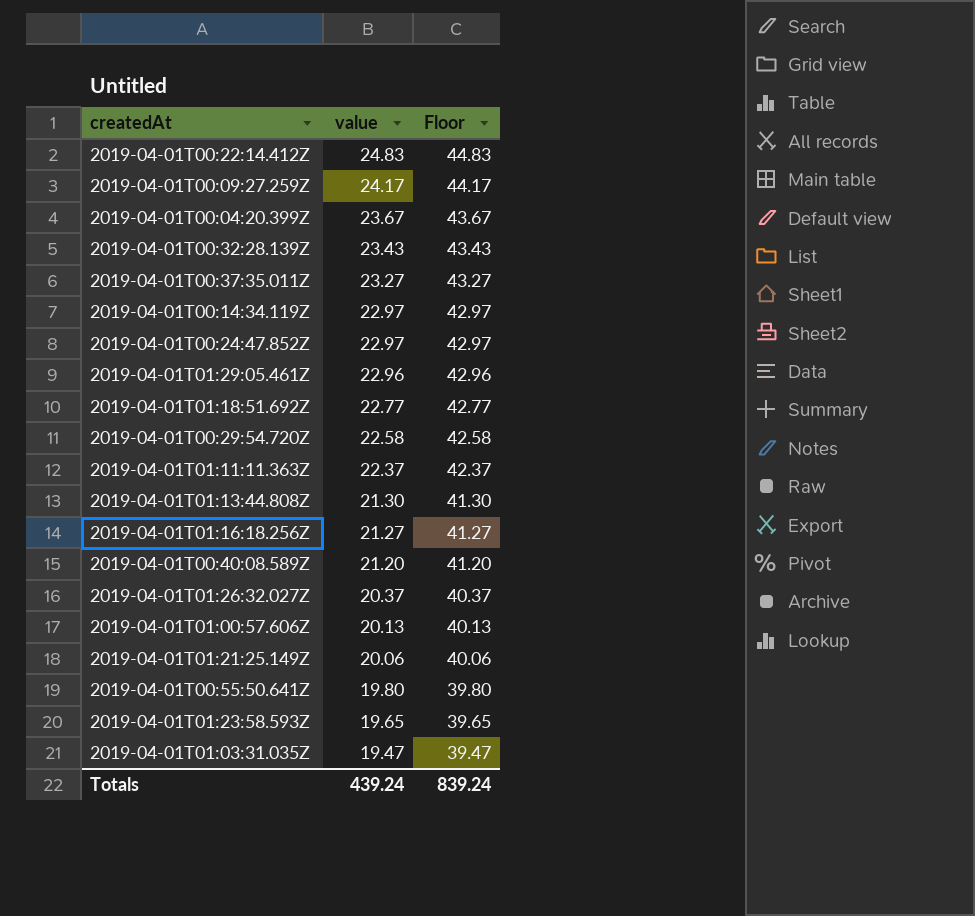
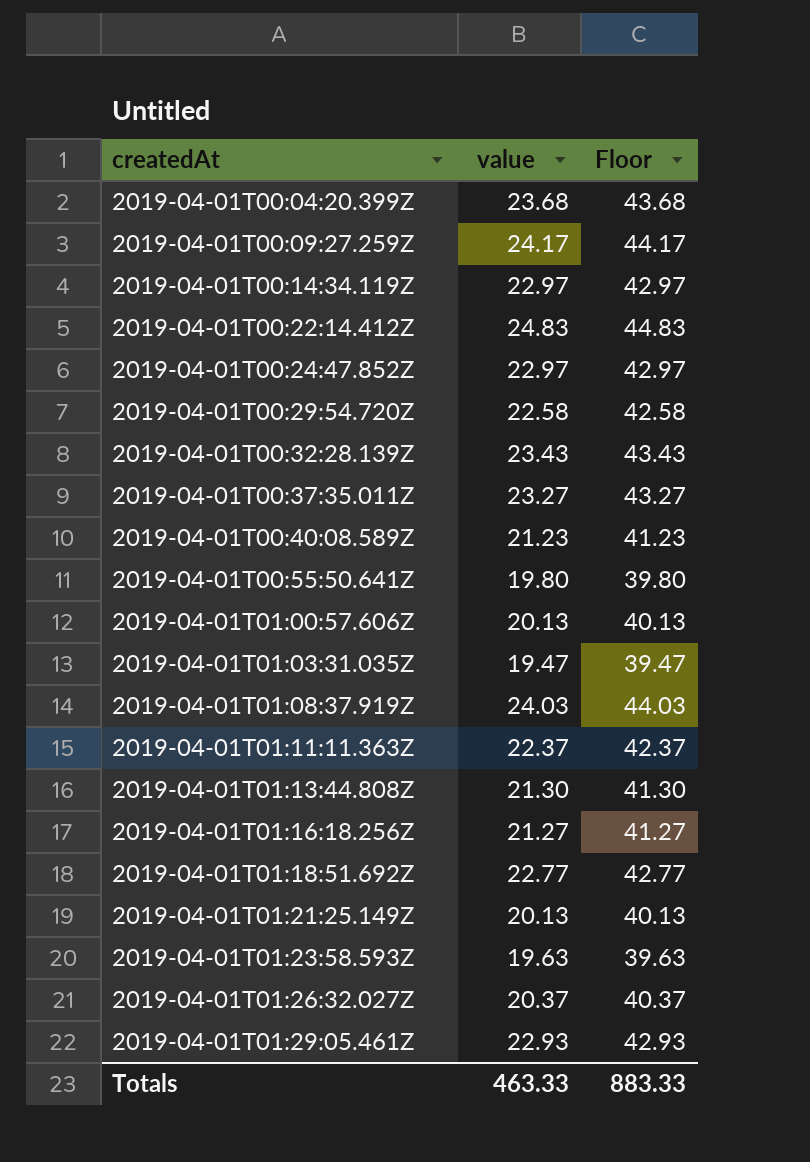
row order: value descending -> createdAt ascending
2019-04-01T00:04:20.399Z | value: 23.67 -> 23.68
2019-04-01T00:04:20.399Z | Floor: 43.67 -> 43.68
2019-04-01T00:40:08.589Z | value: 21.20 -> 21.23
2019-04-01T00:40:08.589Z | Floor: 41.20 -> 41.23
row 2019-04-01T01:08:37.919Z: none -> 24.03 | 44.03
2019-04-01T01:21:25.149Z | value: 20.06 -> 20.13
2019-04-01T01:21:25.149Z | Floor: 40.06 -> 40.13
2019-04-01T01:23:58.593Z | value: 19.65 -> 19.63
2019-04-01T01:23:58.593Z | Floor: 39.65 -> 39.63
2019-04-01T01:29:05.461Z | value: 22.96 -> 22.93
2019-04-01T01:29:05.461Z | Floor: 42.96 -> 42.93
Totals | value: 439.24 -> 463.33
Totals | Floor: 839.24 -> 883.33

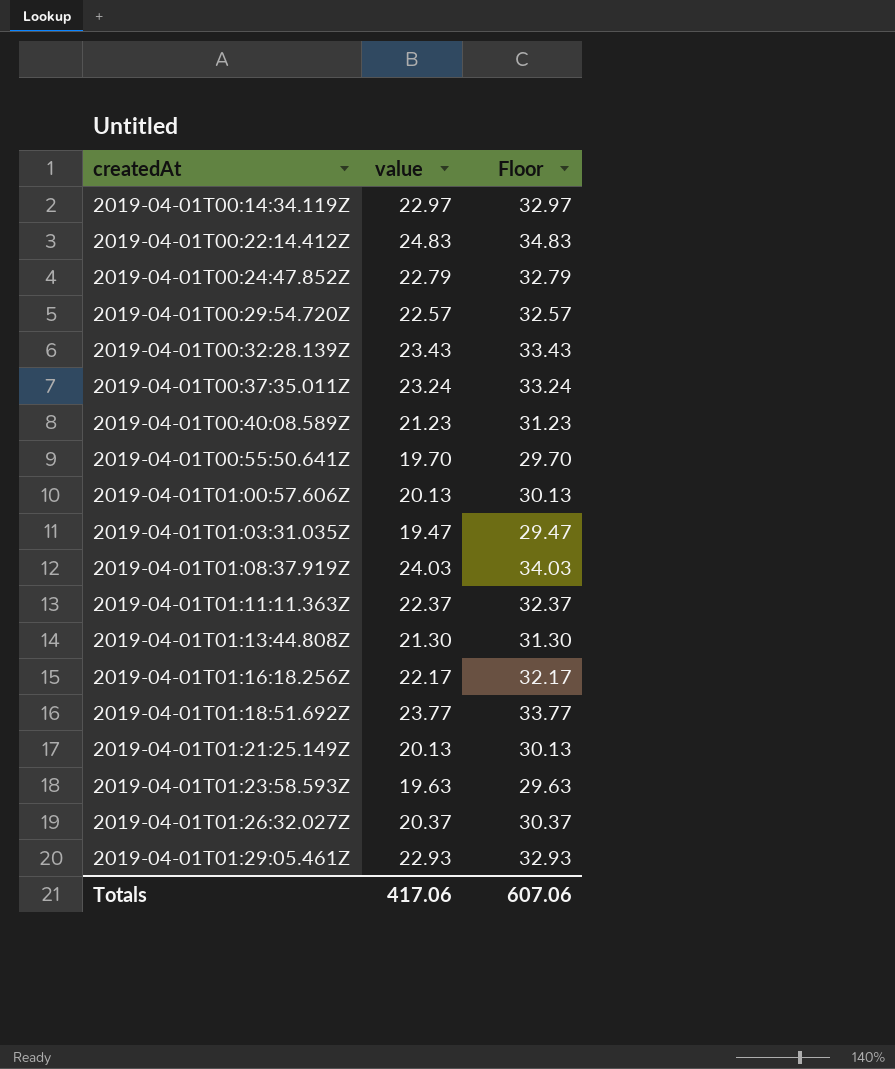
column Floor | formula: [value] + 20 -> [value] + 10
row 2019-04-01T00:04:20.399Z: 23.68 | 43.68 -> none
row 2019-04-01T00:09:27.259Z: 24.17 | 44.17 -> none
2019-04-01T00:24:47.852Z | value: 22.97 -> 22.79
2019-04-01T00:29:54.720Z | value: 22.58 -> 22.57
2019-04-01T00:37:35.011Z | value: 23.27 -> 23.24
2019-04-01T00:55:50.641Z | value: 19.80 -> 19.70
2019-04-01T01:16:18.256Z | value: 21.27 -> 22.17
2019-04-01T01:18:51.692Z | value: 22.77 -> 23.77
Totals | value: 463.33 -> 417.06
Totals | Floor: 883.33 -> 607.06

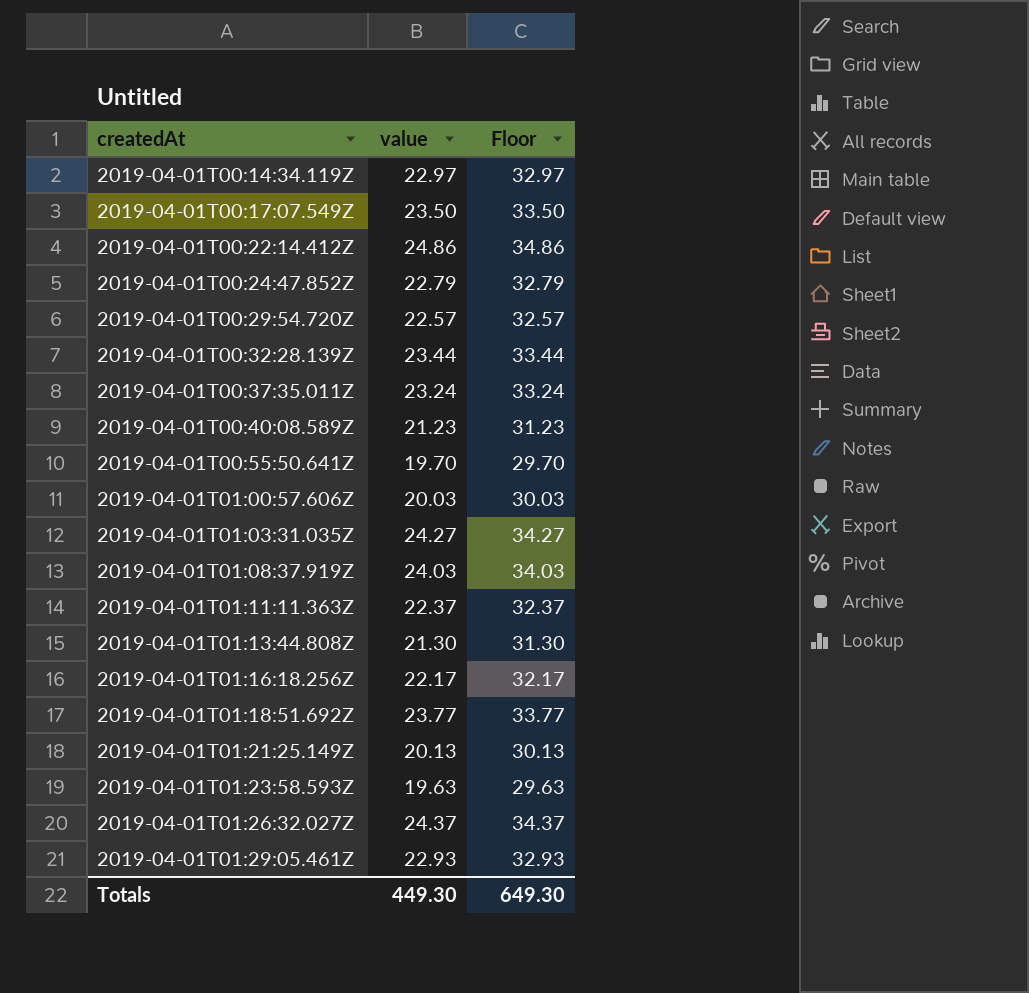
row 2019-04-01T00:17:07.549Z: none -> 23.50 | 33.50
2019-04-01T00:22:14.412Z | value: 24.83 -> 24.86
2019-04-01T00:22:14.412Z | Floor: 34.83 -> 34.86
2019-04-01T00:32:28.139Z | value: 23.43 -> 23.44
2019-04-01T00:32:28.139Z | Floor: 33.43 -> 33.44
2019-04-01T01:00:57.606Z | value: 20.13 -> 20.03
2019-04-01T01:00:57.606Z | Floor: 30.13 -> 30.03
2019-04-01T01:03:31.035Z | value: 19.47 -> 24.27
2019-04-01T01:03:31.035Z | Floor: 29.47 -> 34.27
2019-04-01T01:26:32.027Z | value: 20.37 -> 24.37
2019-04-01T01:26:32.027Z | Floor: 30.37 -> 34.37
Totals | value: 417.06 -> 449.30
Totals | Floor: 607.06 -> 649.30

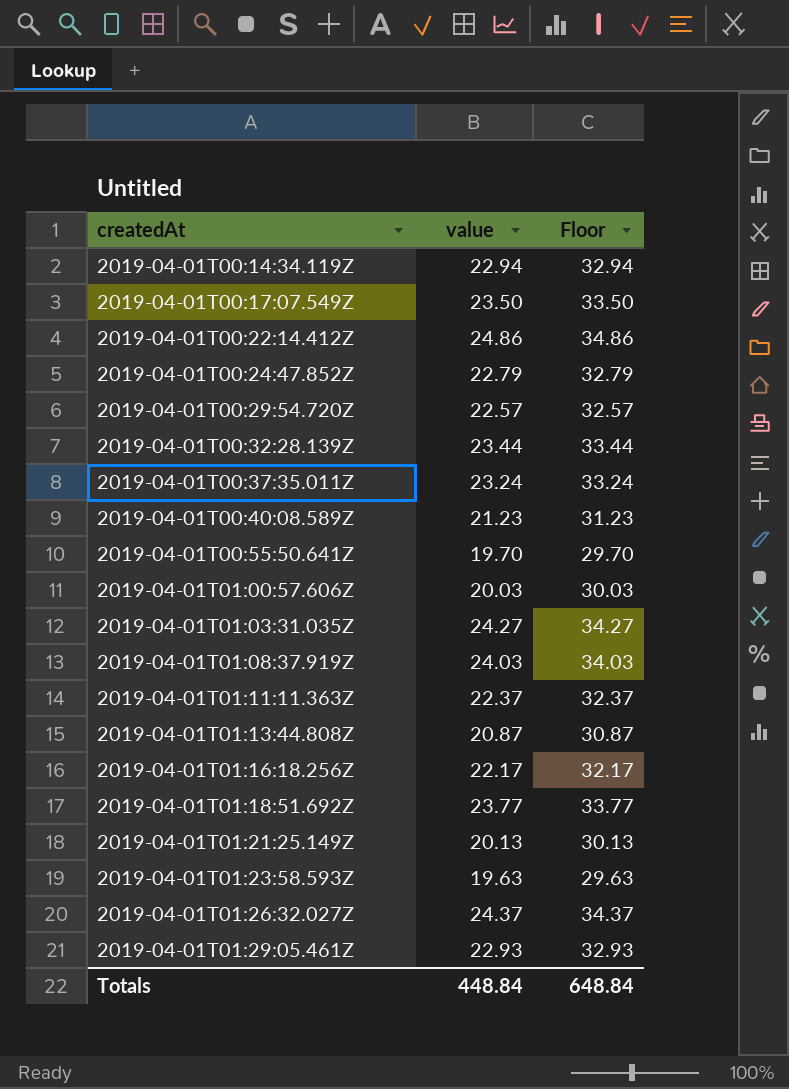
2019-04-01T00:14:34.119Z | value: 22.97 -> 22.94
2019-04-01T00:14:34.119Z | Floor: 32.97 -> 32.94
2019-04-01T01:13:44.808Z | value: 21.30 -> 20.87
2019-04-01T01:13:44.808Z | Floor: 31.30 -> 30.87
Totals | value: 449.30 -> 448.84
Totals | Floor: 649.30 -> 648.84

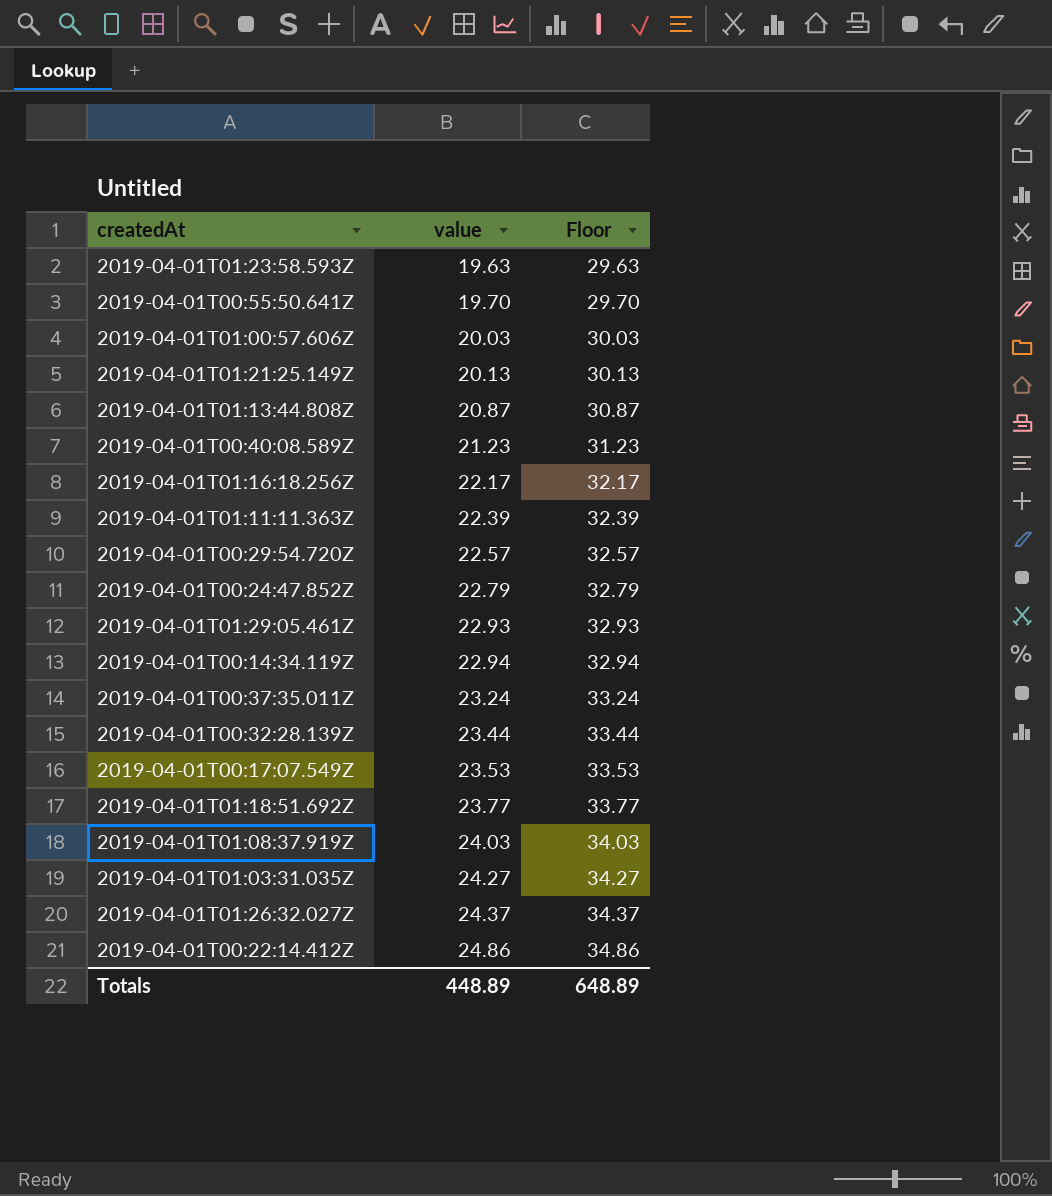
row order: createdAt ascending -> value ascending
2019-04-01T01:11:11.363Z | value: 22.37 -> 22.39
2019-04-01T01:11:11.363Z | Floor: 32.37 -> 32.39
2019-04-01T00:17:07.549Z | value: 23.50 -> 23.53
2019-04-01T00:17:07.549Z | Floor: 33.50 -> 33.53
Totals | value: 448.84 -> 448.89
Totals | Floor: 648.84 -> 648.89

